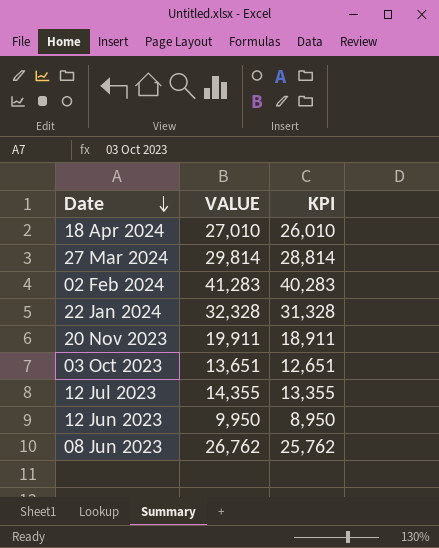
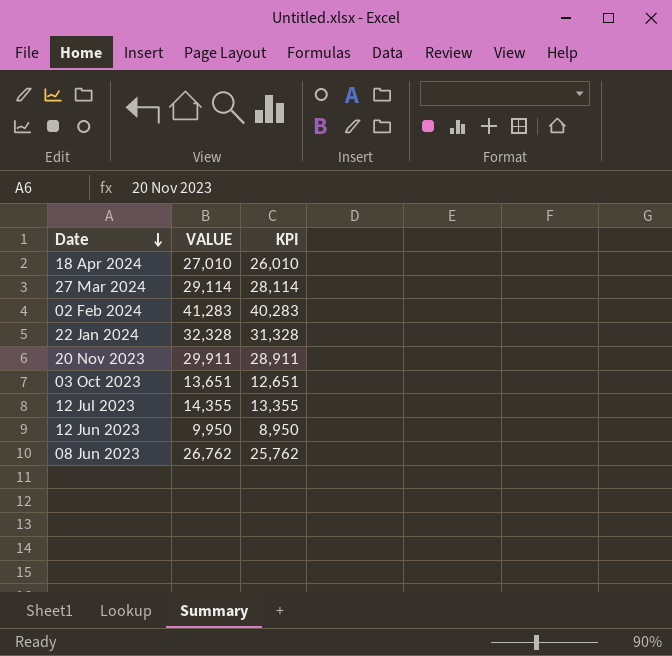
27 Mar 2024 | VALUE: 29,814 -> 29,114
27 Mar 2024 | KPI: 28,814 -> 28,114
20 Nov 2023 | VALUE: 19,911 -> 29,911
20 Nov 2023 | KPI: 18,911 -> 28,911

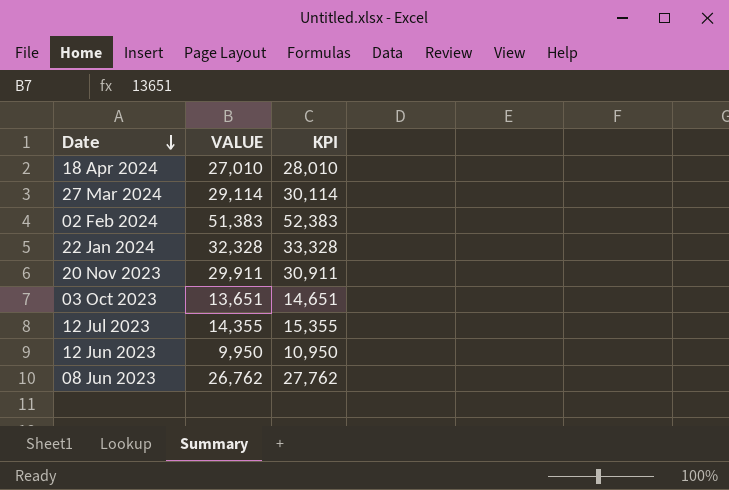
column KPI | formula: [VALUE] - 1000 -> [VALUE] + 1000
02 Feb 2024 | VALUE: 41,283 -> 51,383

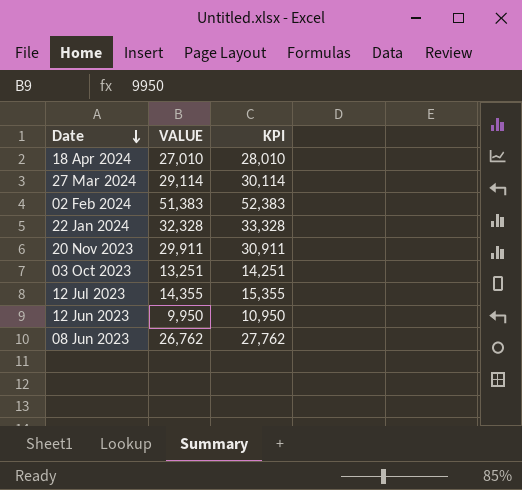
03 Oct 2023 | VALUE: 13,651 -> 13,251
03 Oct 2023 | KPI: 14,651 -> 14,251

